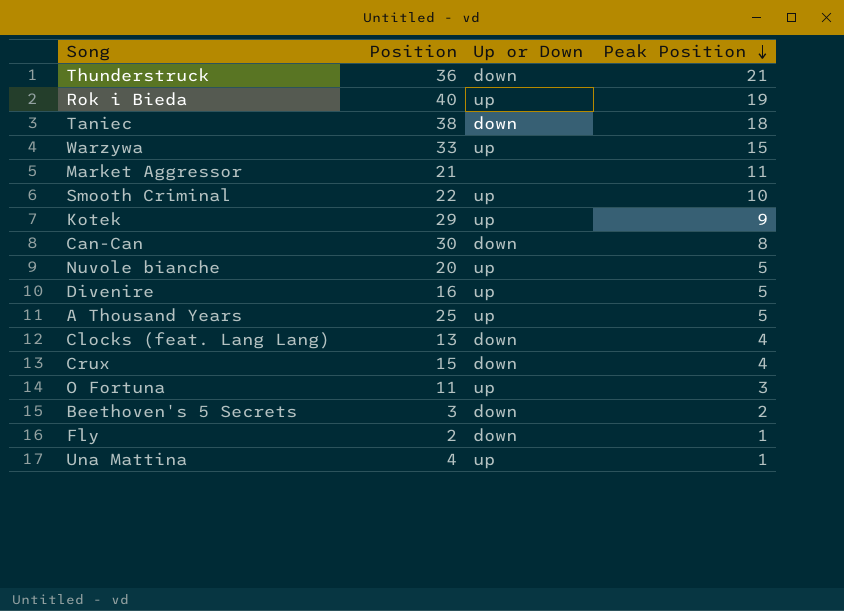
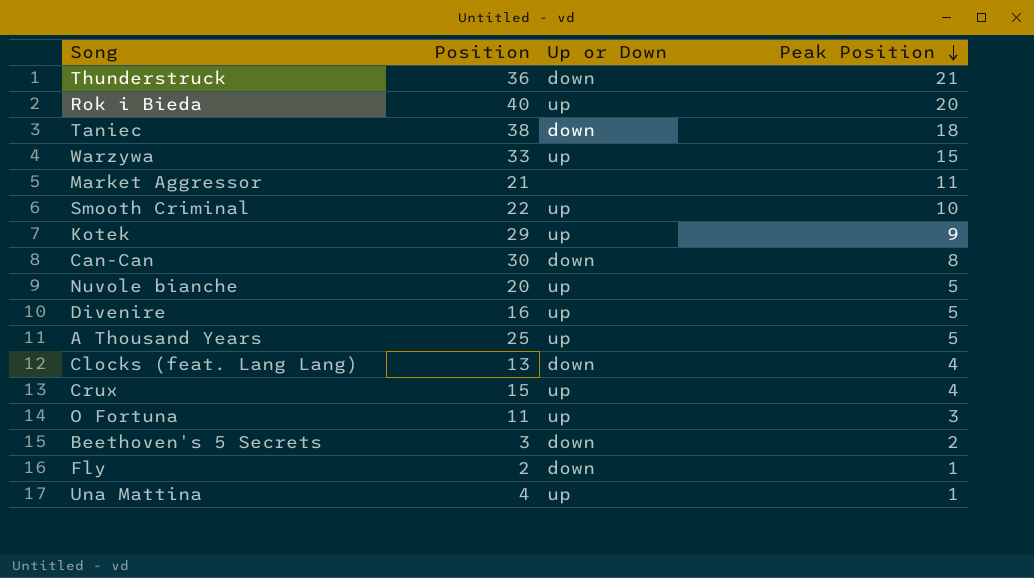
Rok i Bieda | Peak Position: 19 -> 20
Crux | Up or Down: down -> up

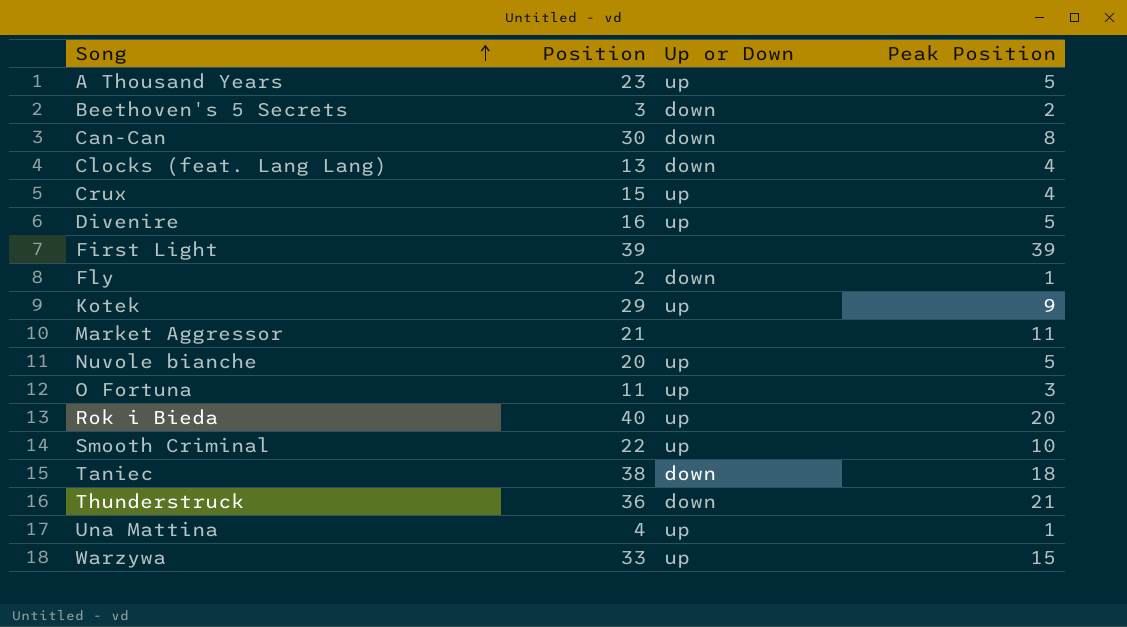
row order: Peak Position descending -> Song ascending
A Thousand Years | Position: 25 -> 23
row First Light: none -> 39 | none | 39

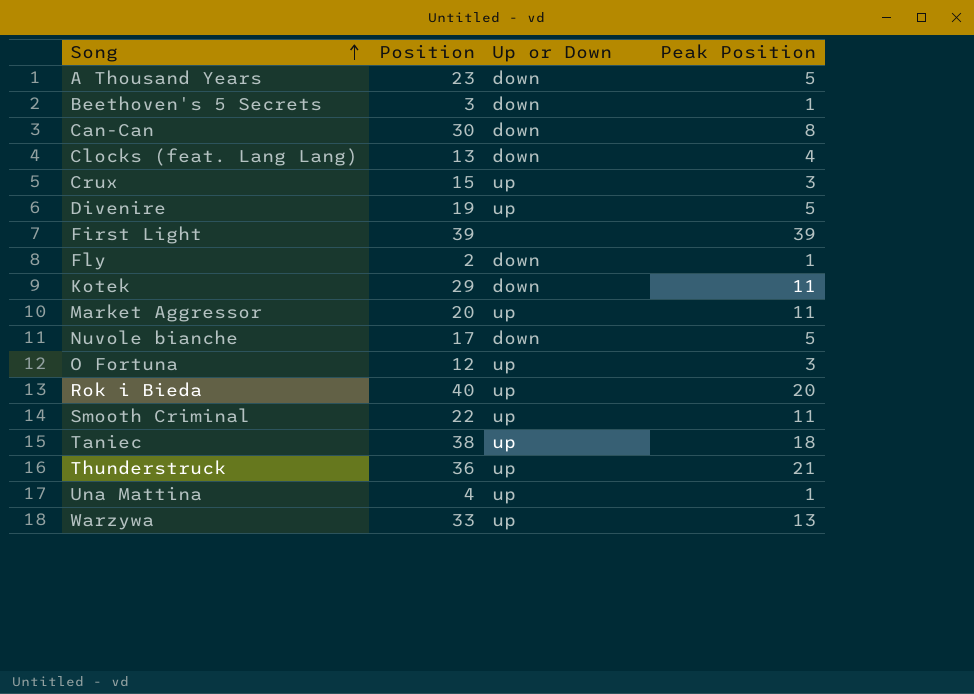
A Thousand Years | Up or Down: up -> down
Beethoven's 5 Secrets | Peak Position: 2 -> 1
Crux | Peak Position: 4 -> 3
Divenire | Position: 16 -> 19
Kotek | Up or Down: up -> down
Kotek | Peak Position: 9 -> 11
Market Aggressor | Position: 21 -> 20
Market Aggressor | Up or Down: none -> up
Nuvole bianche | Position: 20 -> 17
Nuvole bianche | Up or Down: up -> down
O Fortuna | Position: 11 -> 12
Smooth Criminal | Peak Position: 10 -> 11
Taniec | Up or Down: down -> up
Thunderstruck | Up or Down: down -> up
Warzywa | Peak Position: 15 -> 13

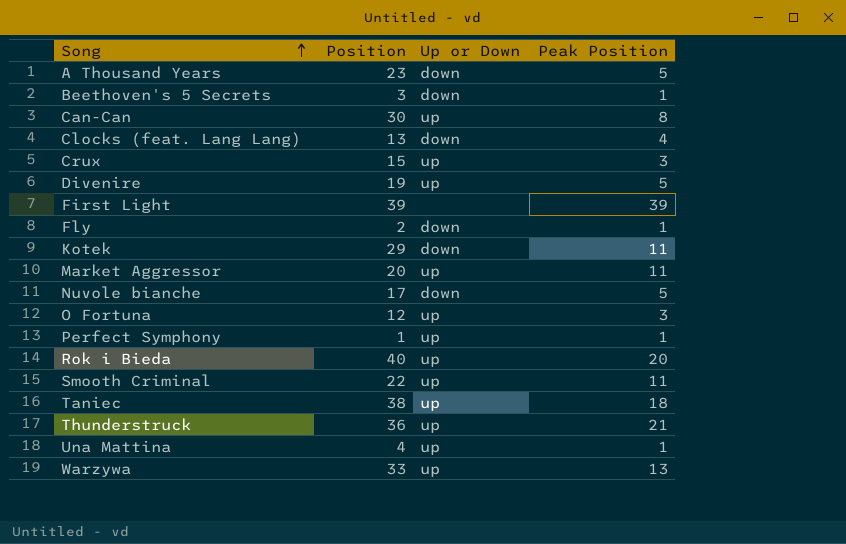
Can-Can | Up or Down: down -> up
row Perfect Symphony: none -> 1 | up | 1

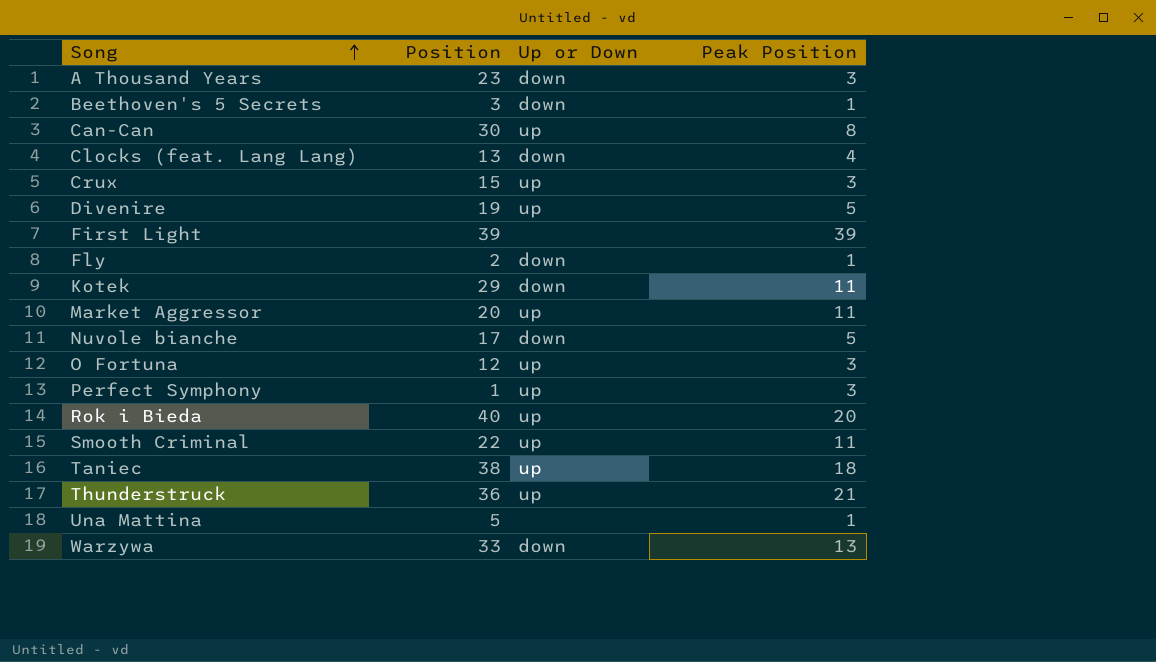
A Thousand Years | Peak Position: 5 -> 3
Perfect Symphony | Peak Position: 1 -> 3
Una Mattina | Position: 4 -> 5
Una Mattina | Up or Down: up -> none
Warzywa | Up or Down: up -> down

